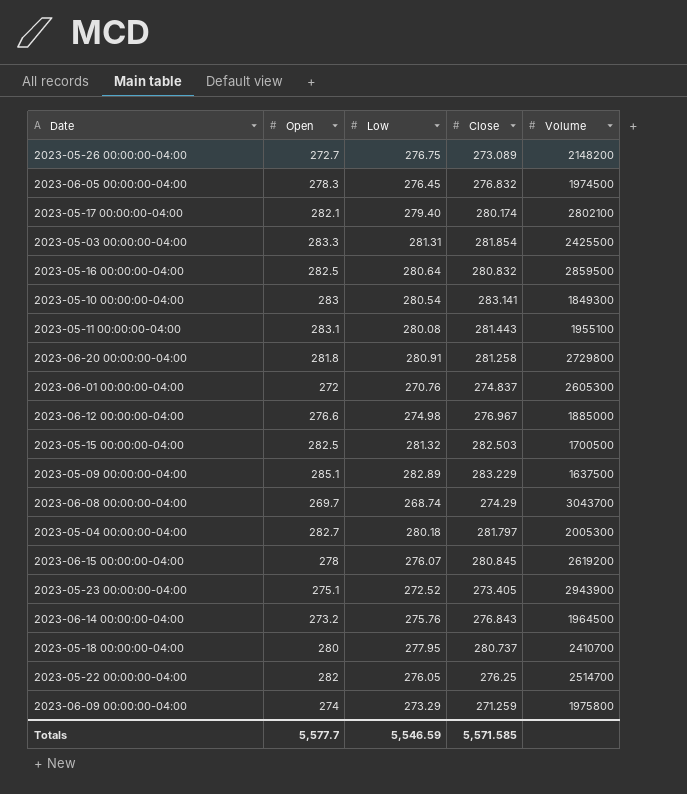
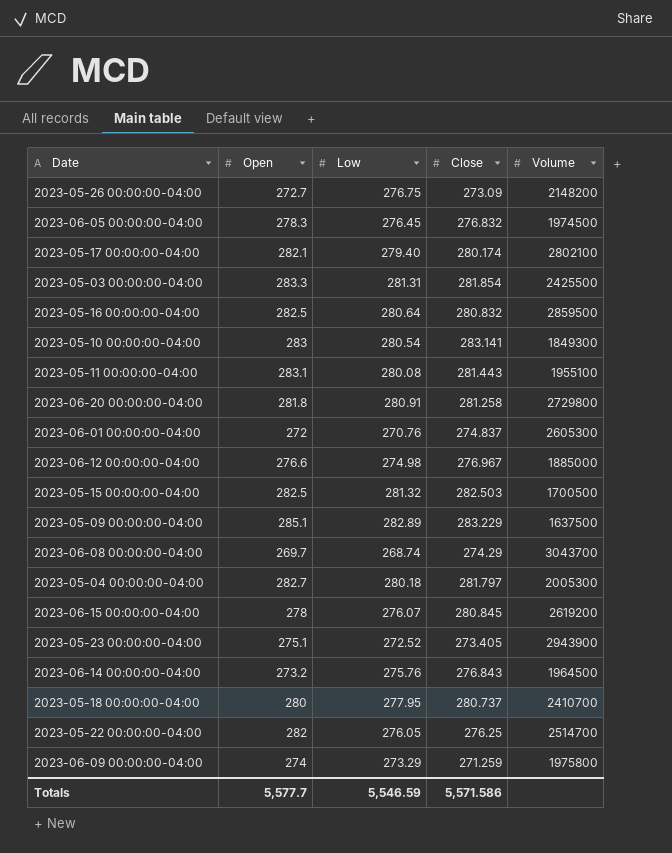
2023-05-26 00:00:00-04:00 | Close: 273.089 -> 273.09
Totals | Close: 5,571.585 -> 5,571.586

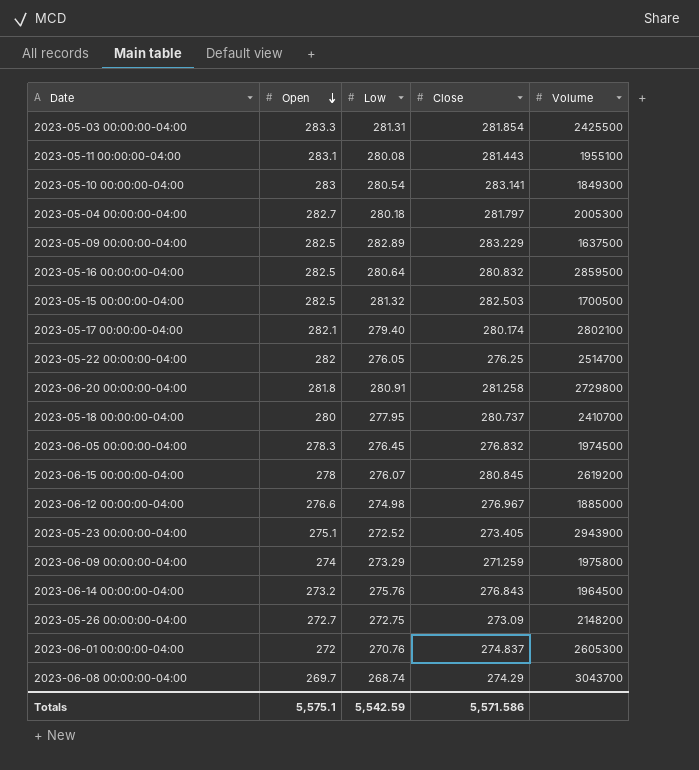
row order: none -> Open descending
2023-05-09 00:00:00-04:00 | Open: 285.1 -> 282.5
2023-05-26 00:00:00-04:00 | Low: 276.75 -> 272.75
Totals | Open: 5,577.7 -> 5,575.1
Totals | Low: 5,546.59 -> 5,542.59

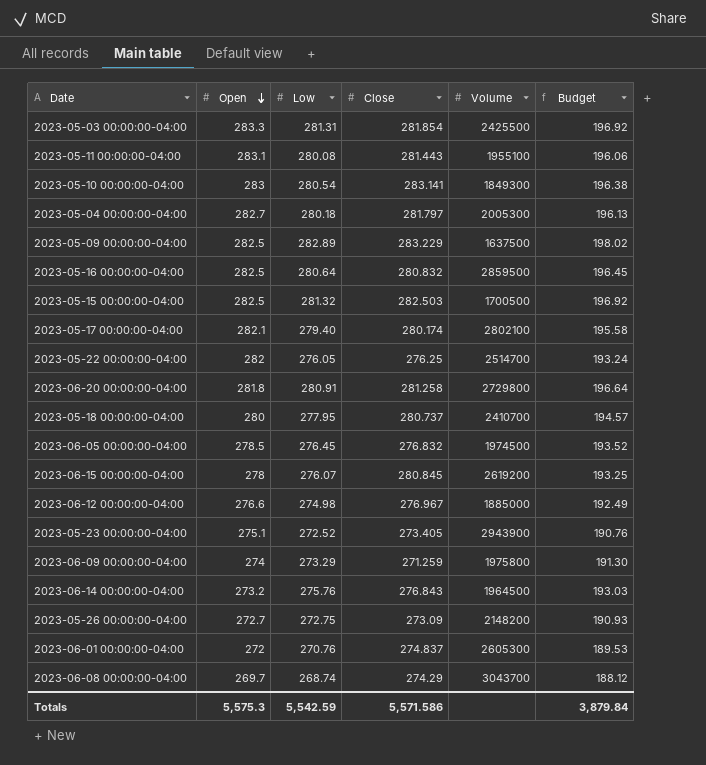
column Budget | formula: none -> [Low] * 0.7
2023-06-05 00:00:00-04:00 | Open: 278.3 -> 278.5
Totals | Open: 5,575.1 -> 5,575.3

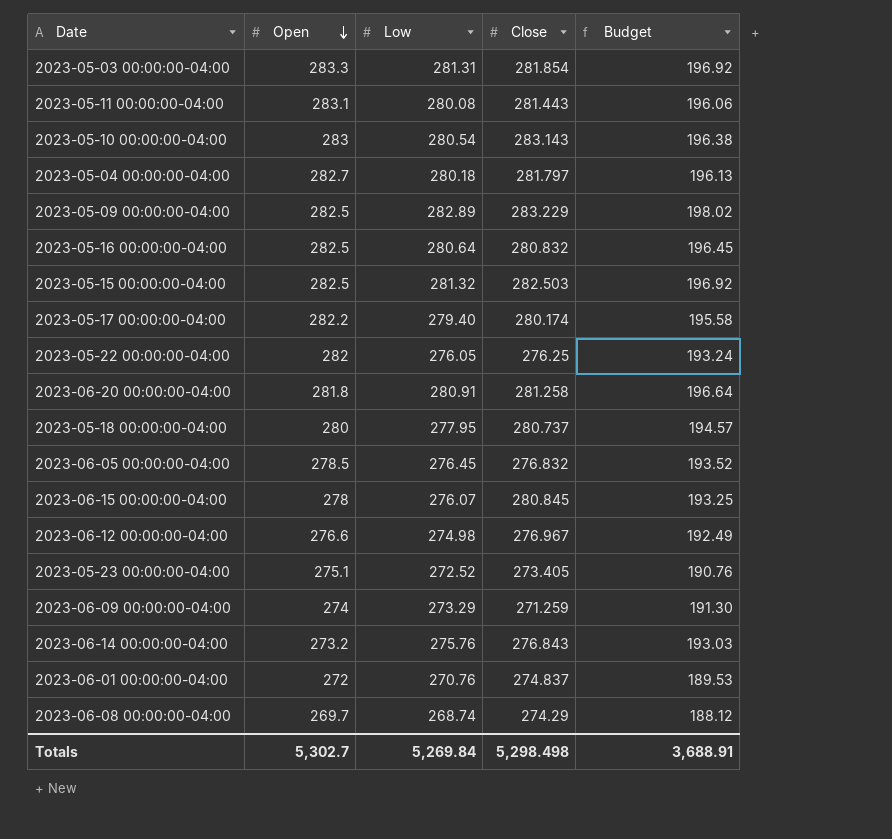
column Volume | position: 5 -> none
row 2023-05-26 00:00:00-04:00: 272.7 | 272.75 | 273.09 | 2148200 | 190.93 -> none
2023-05-10 00:00:00-04:00 | Close: 283.141 -> 283.143
2023-05-17 00:00:00-04:00 | Open: 282.1 -> 282.2
Totals | Open: 5,575.3 -> 5,302.7
Totals | Low: 5,542.59 -> 5,269.84
Totals | Close: 5,571.586 -> 5,298.498
Totals | Budget: 3,879.84 -> 3,688.91

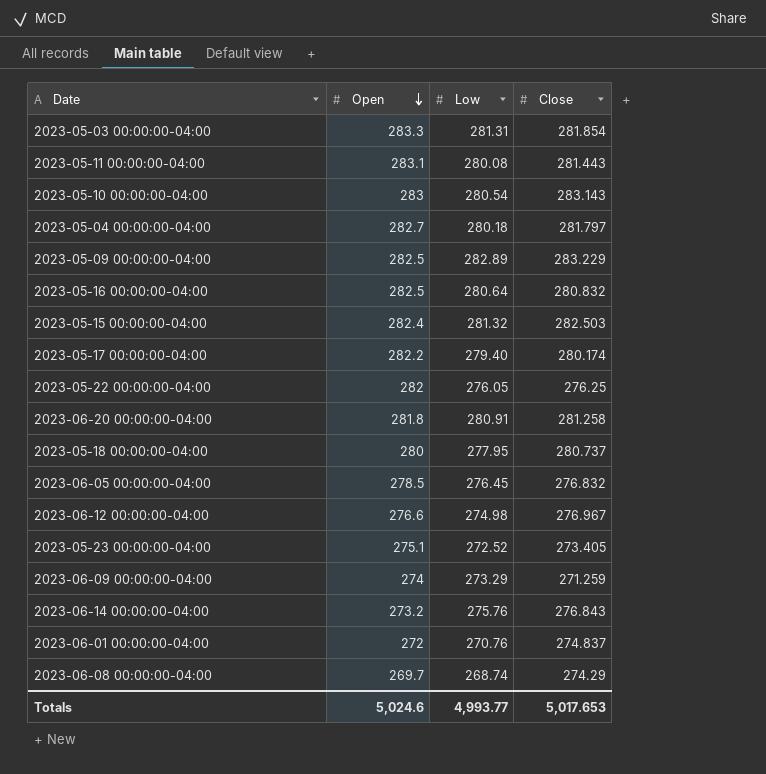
column Budget | formula: [Low] * 0.7 -> none
row 2023-06-15 00:00:00-04:00: 278 | 276.07 | 280.845 | 193.25 -> none
2023-05-15 00:00:00-04:00 | Open: 282.5 -> 282.4
Totals | Open: 5,302.7 -> 5,024.6
Totals | Low: 5,269.84 -> 4,993.77
Totals | Close: 5,298.498 -> 5,017.653

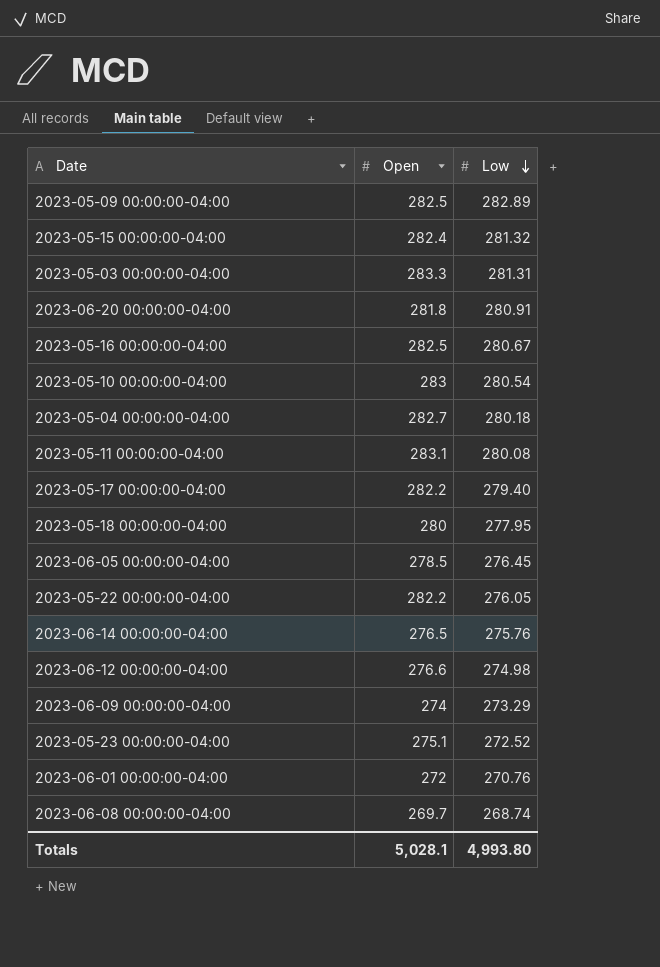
row order: Open descending -> Low descending
column Close | position: 4 -> none
2023-05-16 00:00:00-04:00 | Low: 280.64 -> 280.67
2023-05-22 00:00:00-04:00 | Open: 282 -> 282.2
2023-06-14 00:00:00-04:00 | Open: 273.2 -> 276.5
Totals | Open: 5,024.6 -> 5,028.1
Totals | Low: 4,993.77 -> 4,993.80

